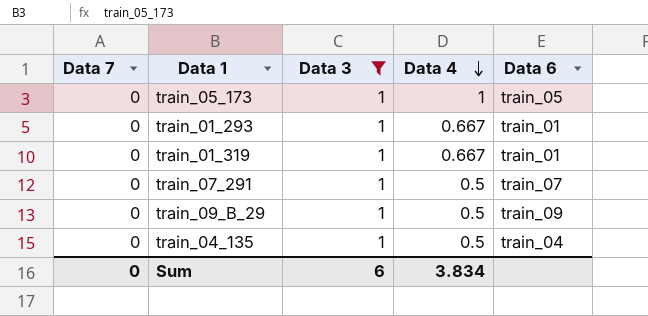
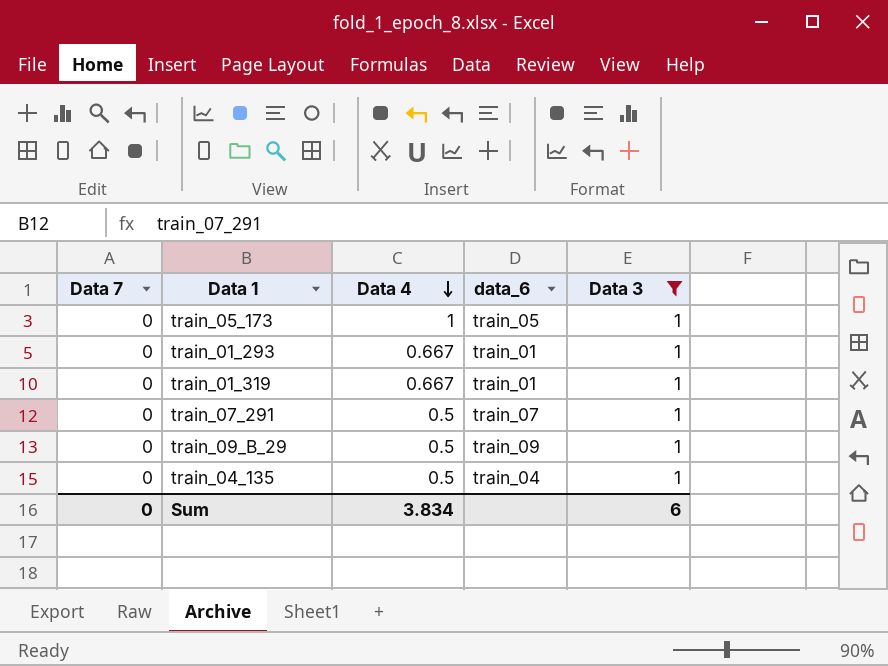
column name: Data 6 -> data_6
column Data 3 | position: 3 -> 5

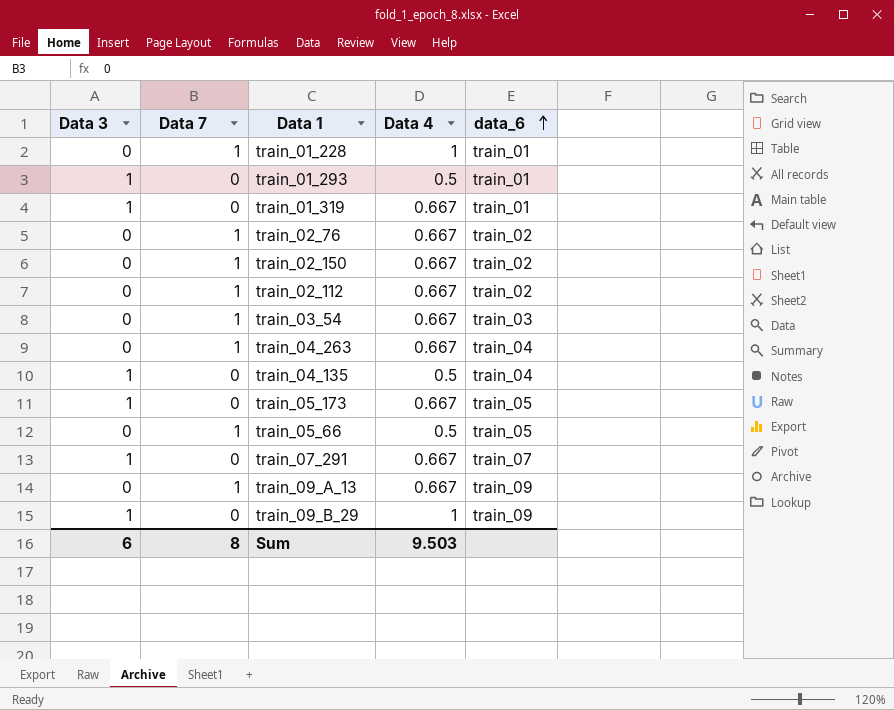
filter: Data 3 = 1 -> none
row order: Data 4 descending -> data_6 ascending
column Data 3 | position: 5 -> 1
train_01_293 | Data 4: 0.667 -> 0.5
train_05_173 | Data 4: 1 -> 0.667
train_07_291 | Data 4: 0.5 -> 0.667
train_09_B_29 | Data 4: 0.5 -> 1
Sum | Data 7: 0 -> 8
Sum | Data 4: 3.834 -> 9.503

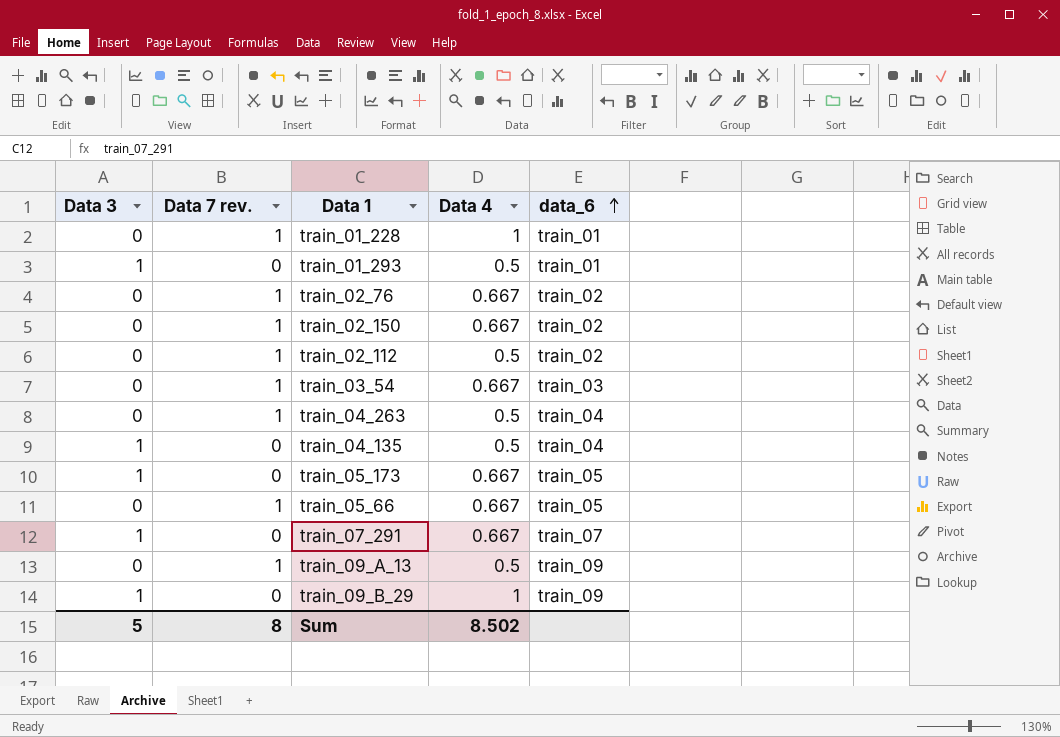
column name: Data 7 -> Data 7 rev.
row train_01_319: 1 | 0 | 0.667 | train_01 -> none
train_02_112 | Data 4: 0.667 -> 0.5
train_04_263 | Data 4: 0.667 -> 0.5
train_05_66 | Data 4: 0.5 -> 0.667
train_09_A_13 | Data 4: 0.667 -> 0.5
Sum | Data 3: 6 -> 5
Sum | Data 4: 9.503 -> 8.502

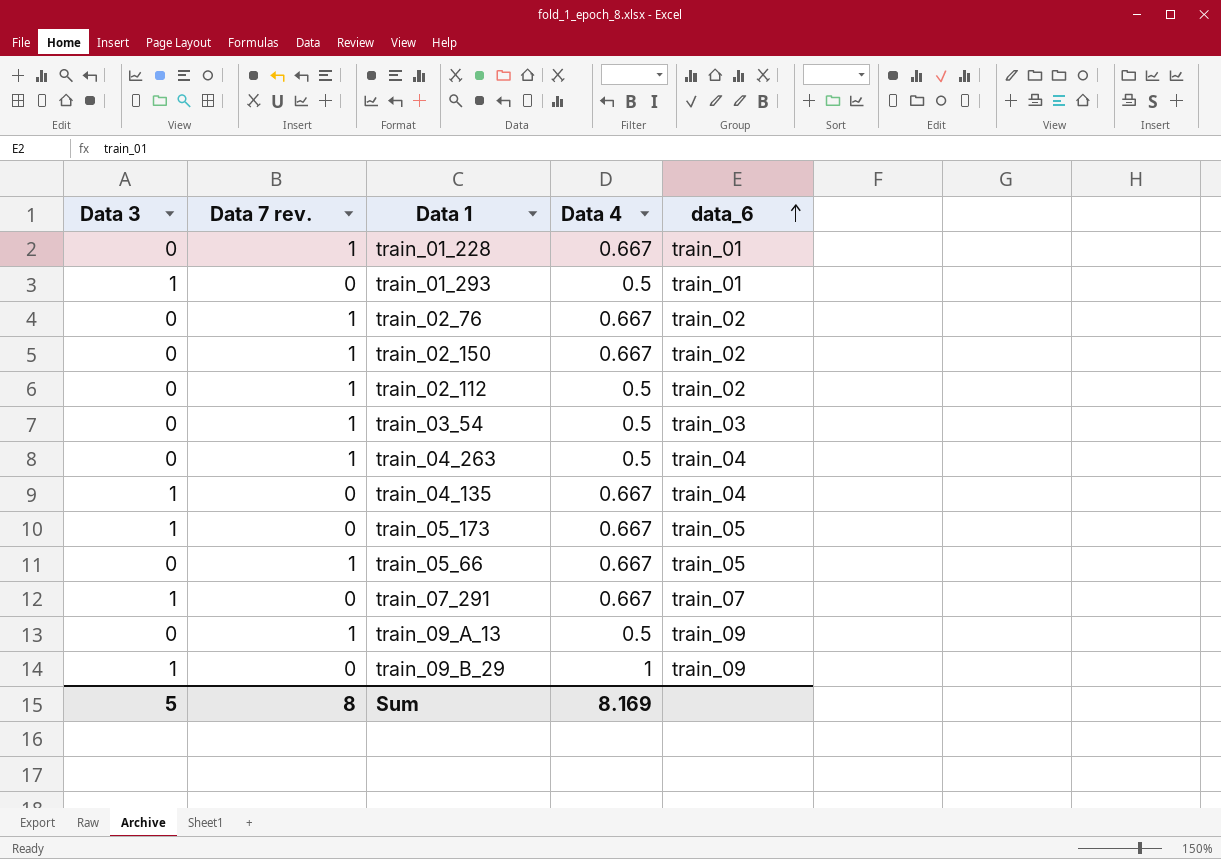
train_01_228 | Data 4: 1 -> 0.667
train_03_54 | Data 4: 0.667 -> 0.5
train_04_135 | Data 4: 0.5 -> 0.667
Sum | Data 4: 8.502 -> 8.169

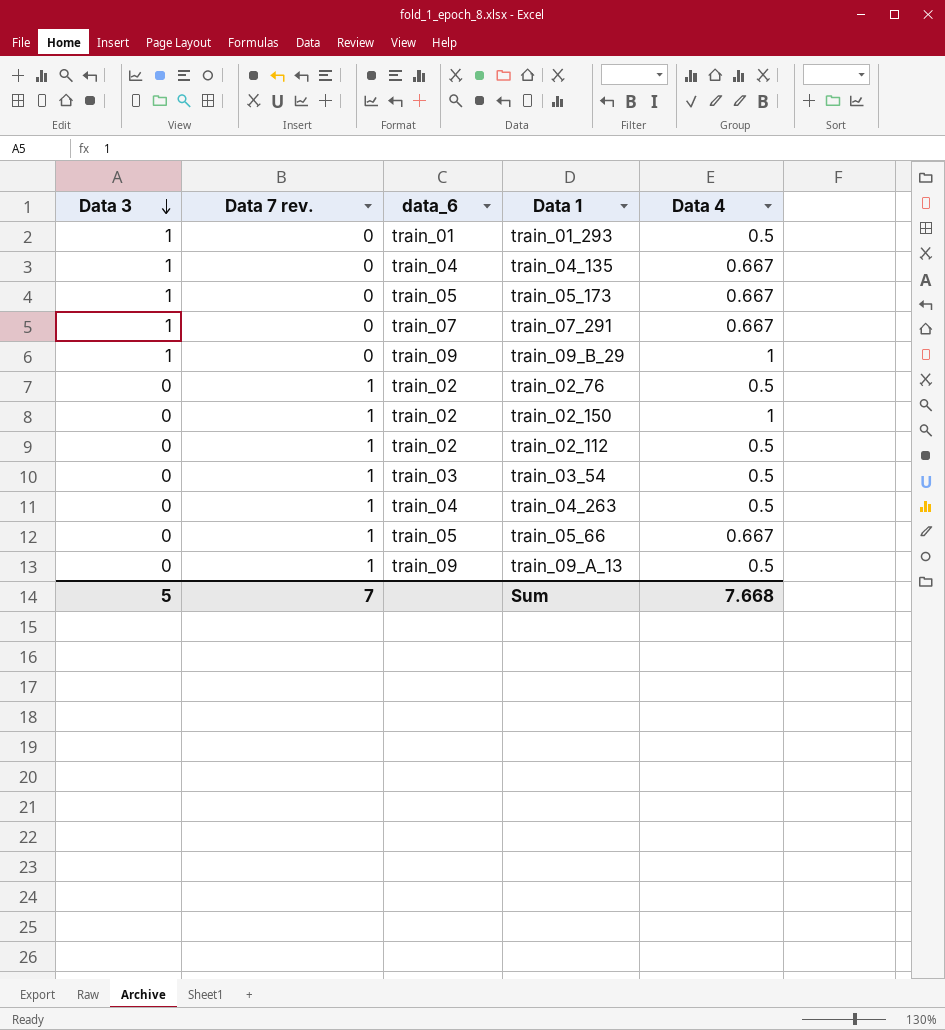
row order: data_6 ascending -> Data 3 descending
column data_6 | position: 5 -> 3
row train_01_228: 0 | 1 | 0.667 | train_01 -> none
train_02_76 | Data 4: 0.667 -> 0.5
train_02_150 | Data 4: 0.667 -> 1
Sum | Data 7 rev.: 8 -> 7
Sum | Data 4: 8.169 -> 7.668

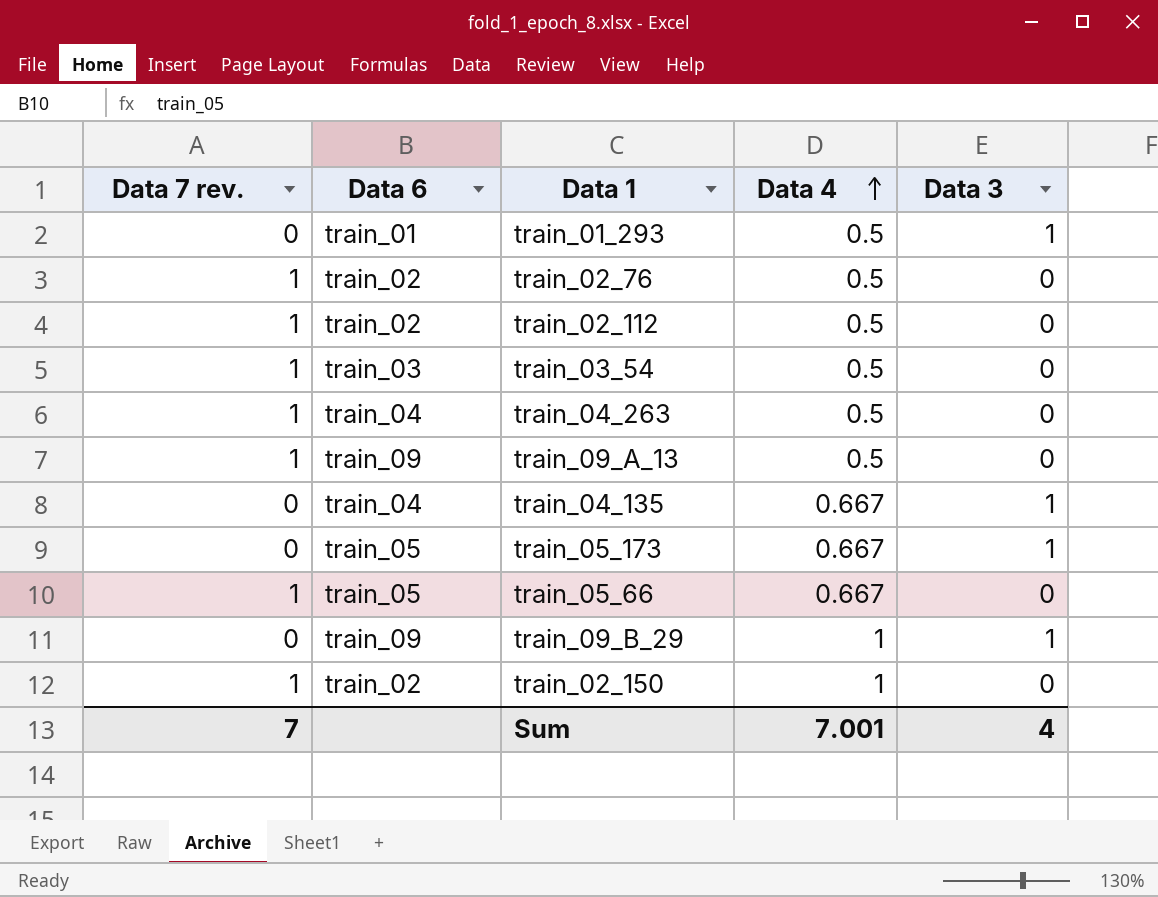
row order: Data 3 descending -> Data 4 ascending
column name: data_6 -> Data 6
column Data 3 | position: 1 -> 5
row train_07_291: 1 | 0 | train_07 | 0.667 -> none
Sum | Data 4: 7.668 -> 7.001
Sum | Data 3: 5 -> 4

